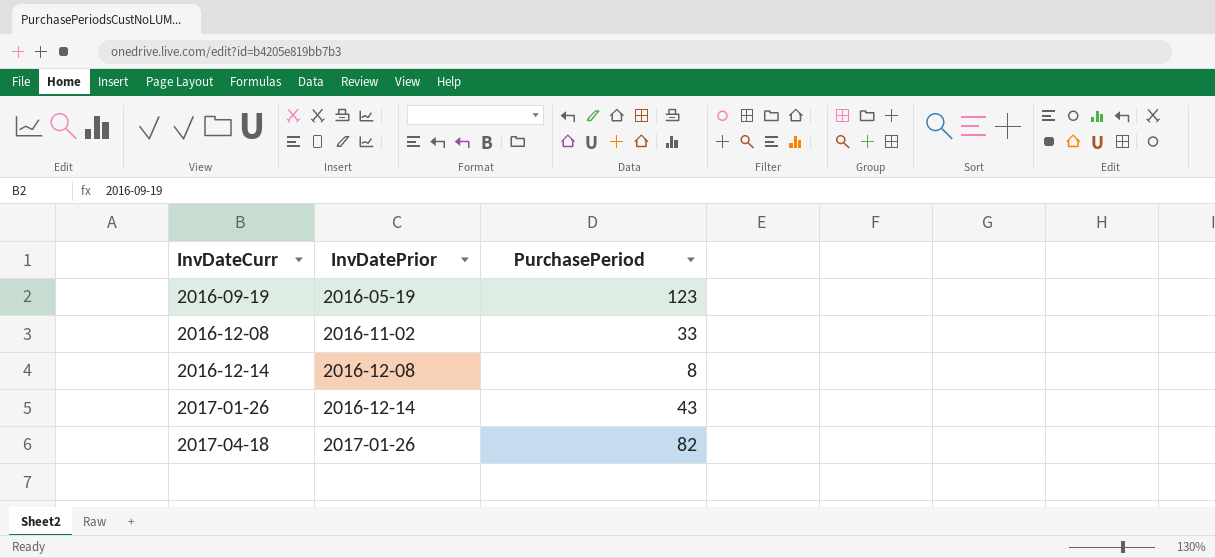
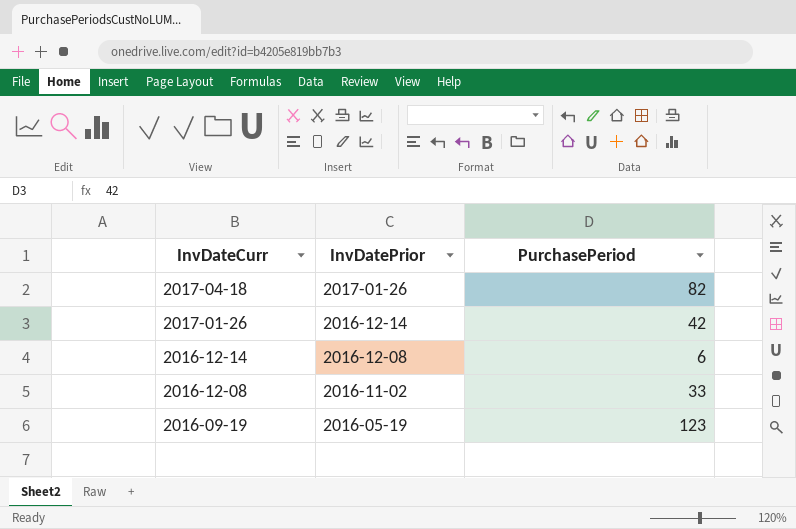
row order: InvDateCurr ascending -> InvDateCurr descending
2017-01-26 | PurchasePeriod: 43 -> 42
2016-12-14 | PurchasePeriod: 8 -> 6

